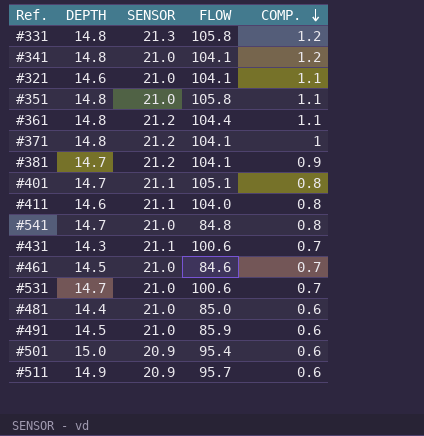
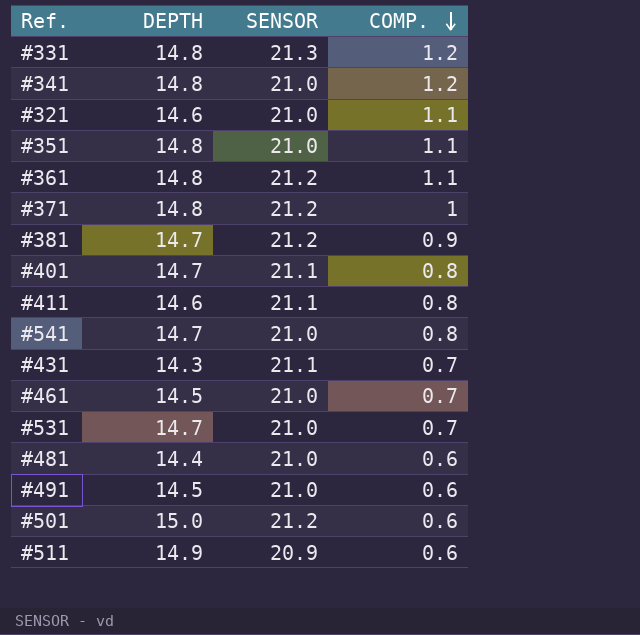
column FLOW | position: 4 -> none
#501 | SENSOR: 20.9 -> 21.2

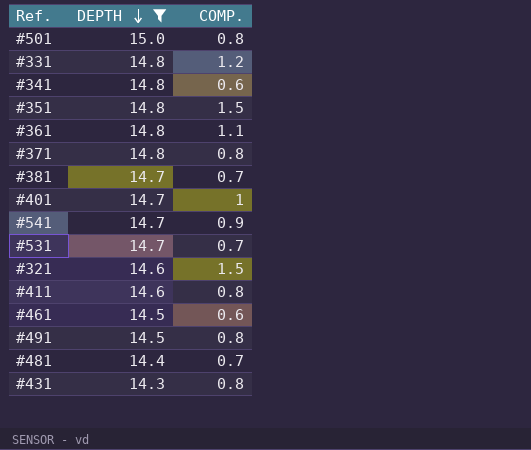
filter: none -> DEPTH != 14.9
row order: COMP. descending -> DEPTH descending
column SENSOR | position: 3 -> none
#501 | COMP.: 0.6 -> 0.8
#341 | COMP.: 1.2 -> 0.6
#351 | COMP.: 1.1 -> 1.5
#371 | COMP.: 1 -> 0.8
#381 | COMP.: 0.9 -> 0.7
#401 | COMP.: 0.8 -> 1
#541 | COMP.: 0.8 -> 0.9
#321 | COMP.: 1.1 -> 1.5
#461 | COMP.: 0.7 -> 0.6
#491 | COMP.: 0.6 -> 0.8
#481 | COMP.: 0.6 -> 0.7
#431 | COMP.: 0.7 -> 0.8

